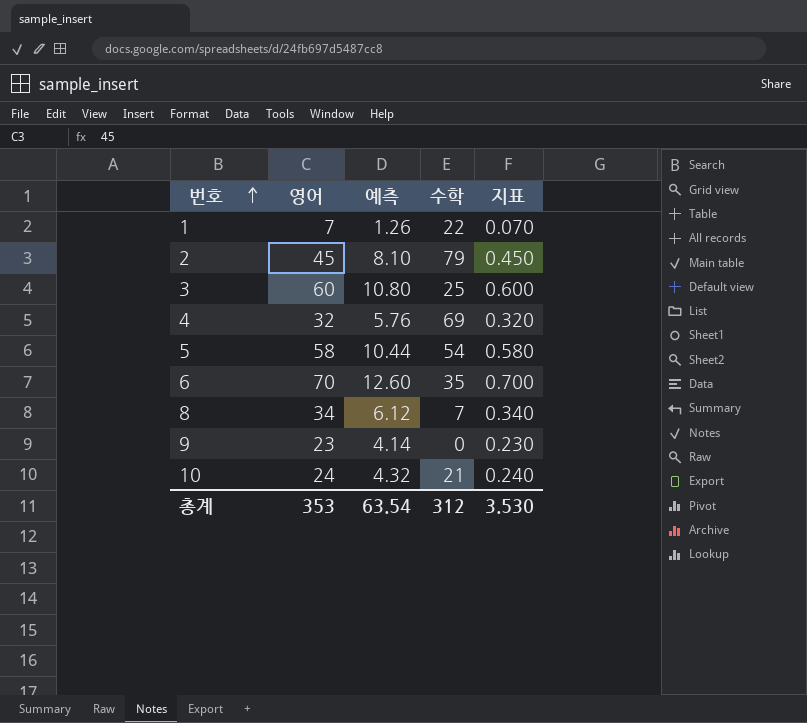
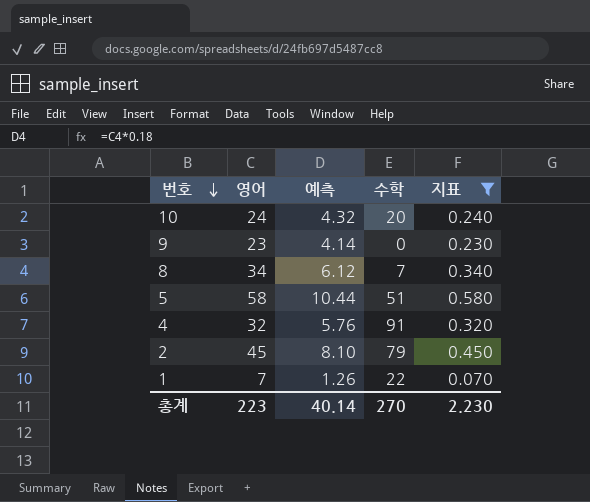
filter: none -> 지표 <= 0.580
row order: 번호 ascending -> 번호 descending
10 | 수학: 21 -> 20
5 | 수학: 54 -> 51
4 | 수학: 69 -> 91
총계 | 영어: 353 -> 223
총계 | 예측: 63.54 -> 40.14
총계 | 수학: 312 -> 270
총계 | 지표: 3.530 -> 2.230

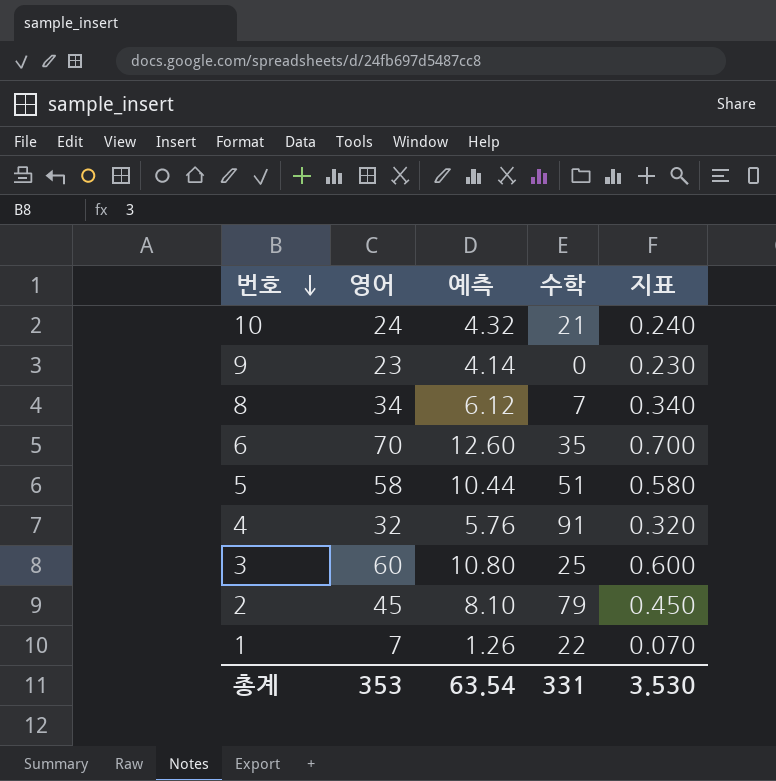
filter: 지표 <= 0.580 -> none
10 | 수학: 20 -> 21
총계 | 영어: 223 -> 353
총계 | 예측: 40.14 -> 63.54
총계 | 수학: 270 -> 331
총계 | 지표: 2.230 -> 3.530

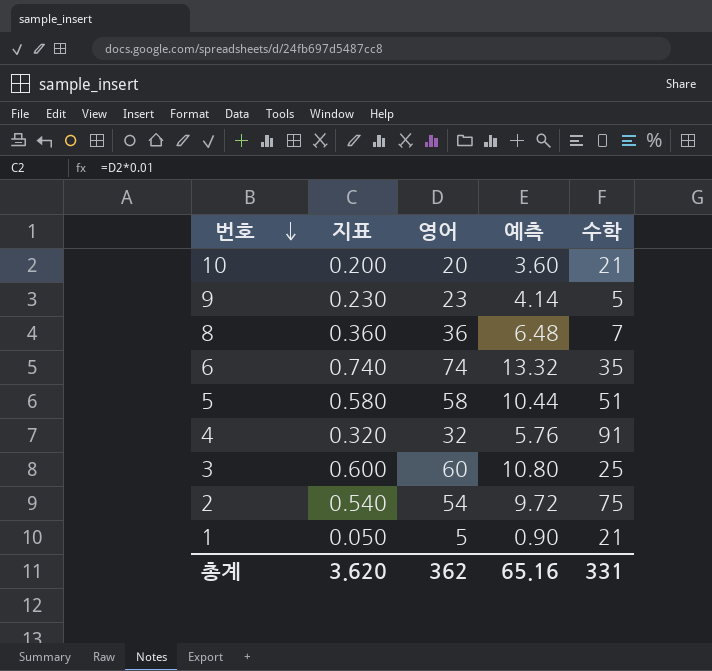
column 지표 | position: 5 -> 2
10 | 지표: 0.240 -> 0.200
10 | 영어: 24 -> 20
10 | 예측: 4.32 -> 3.60
9 | 수학: 0 -> 5
8 | 지표: 0.340 -> 0.360
8 | 영어: 34 -> 36
8 | 예측: 6.12 -> 6.48
6 | 지표: 0.700 -> 0.740
6 | 영어: 70 -> 74
6 | 예측: 12.60 -> 13.32
2 | 지표: 0.450 -> 0.540
2 | 영어: 45 -> 54
2 | 예측: 8.10 -> 9.72
2 | 수학: 79 -> 75
1 | 지표: 0.070 -> 0.050
1 | 영어: 7 -> 5
1 | 예측: 1.26 -> 0.90
1 | 수학: 22 -> 21
총계 | 지표: 3.530 -> 3.620
총계 | 영어: 353 -> 362
총계 | 예측: 63.54 -> 65.16

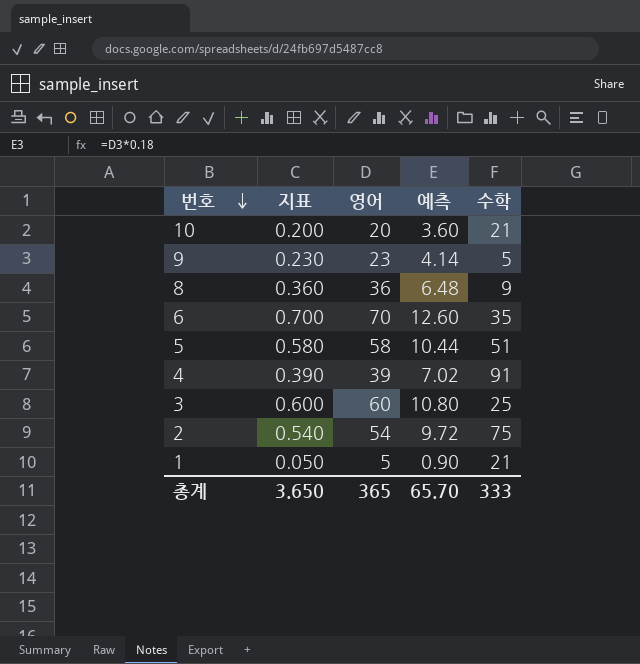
8 | 수학: 7 -> 9
6 | 지표: 0.740 -> 0.700
6 | 영어: 74 -> 70
6 | 예측: 13.32 -> 12.60
4 | 지표: 0.320 -> 0.390
4 | 영어: 32 -> 39
4 | 예측: 5.76 -> 7.02
총계 | 지표: 3.620 -> 3.650
총계 | 영어: 362 -> 365
총계 | 예측: 65.16 -> 65.70
총계 | 수학: 331 -> 333

